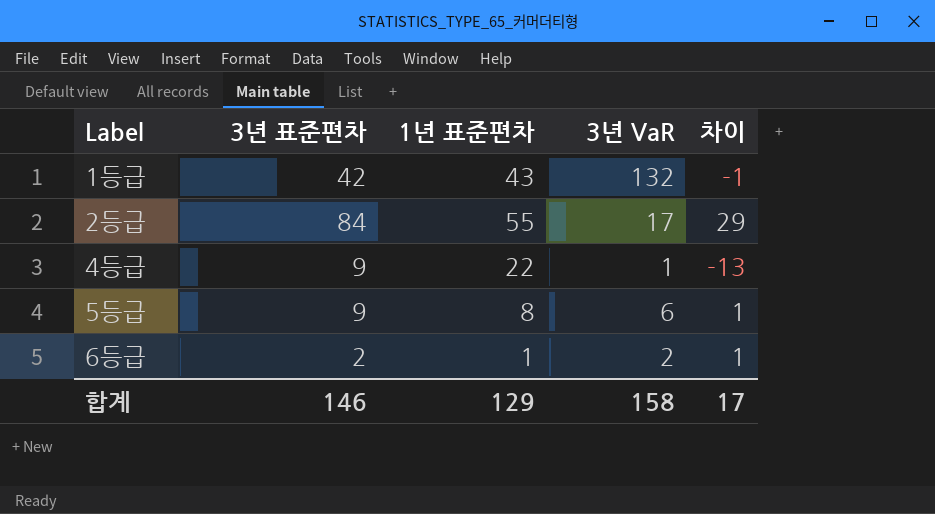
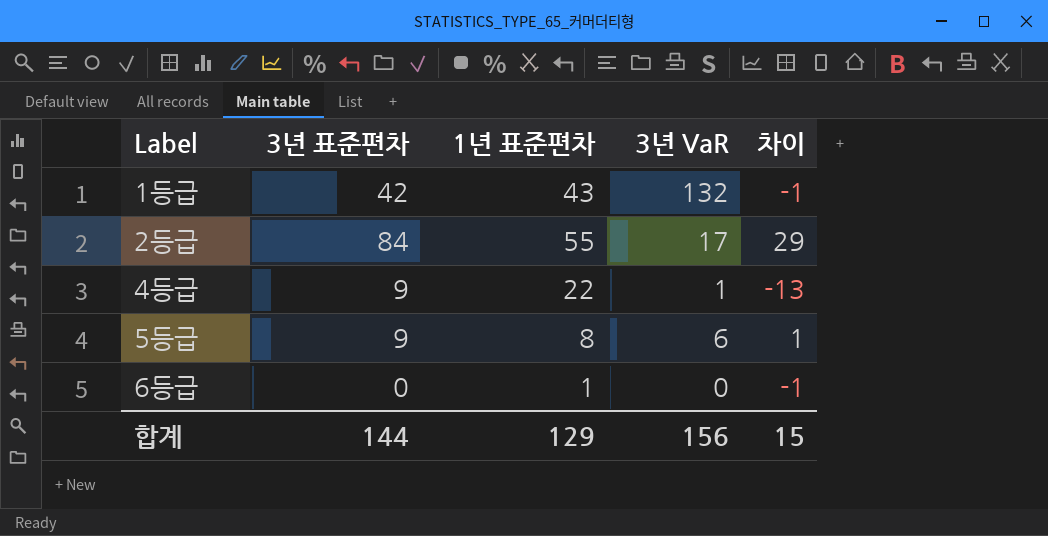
6등급 | 3년 표준편차: 2 -> 0
6등급 | 3년 VaR: 2 -> 0
6등급 | 차이: 1 -> -1
합계 | 3년 표준편차: 146 -> 144
합계 | 3년 VaR: 158 -> 156
합계 | 차이: 17 -> 15

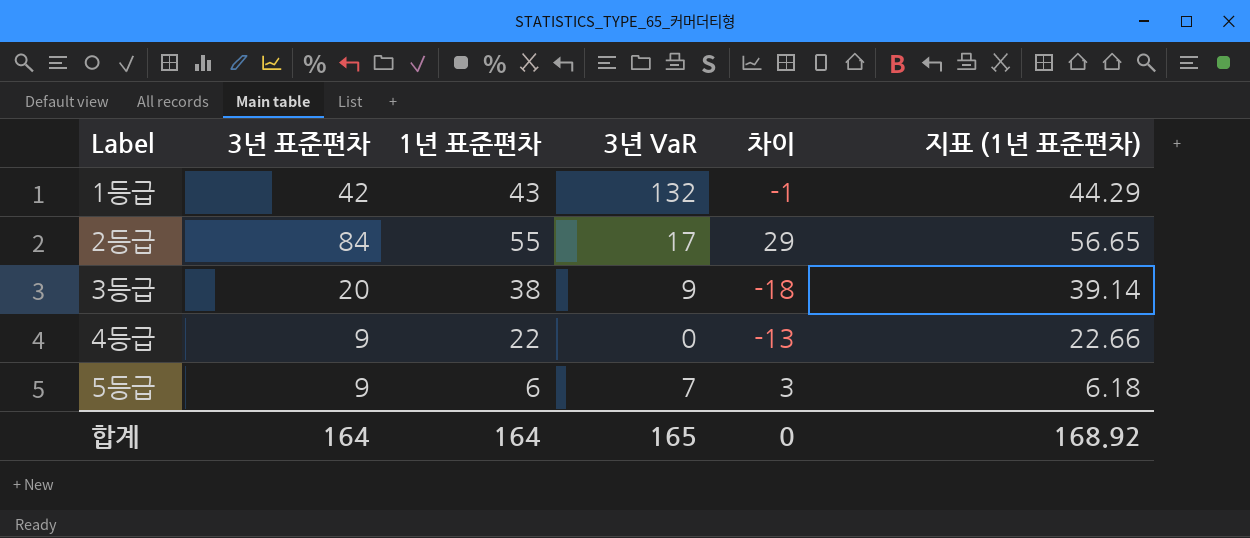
column 지표 (1년 표준편차) | formula: none -> [1년 표준편차] * 1.03
row 6등급: 0 | 1 | 0 | -1 -> none
row 3등급: none -> 20 | 38 | 9 | -18 | 39.14
4등급 | 3년 VaR: 1 -> 0
5등급 | 1년 표준편차: 8 -> 6
5등급 | 3년 VaR: 6 -> 7
5등급 | 차이: 1 -> 3
합계 | 3년 표준편차: 144 -> 164
합계 | 1년 표준편차: 129 -> 164
합계 | 3년 VaR: 156 -> 165
합계 | 차이: 15 -> 0

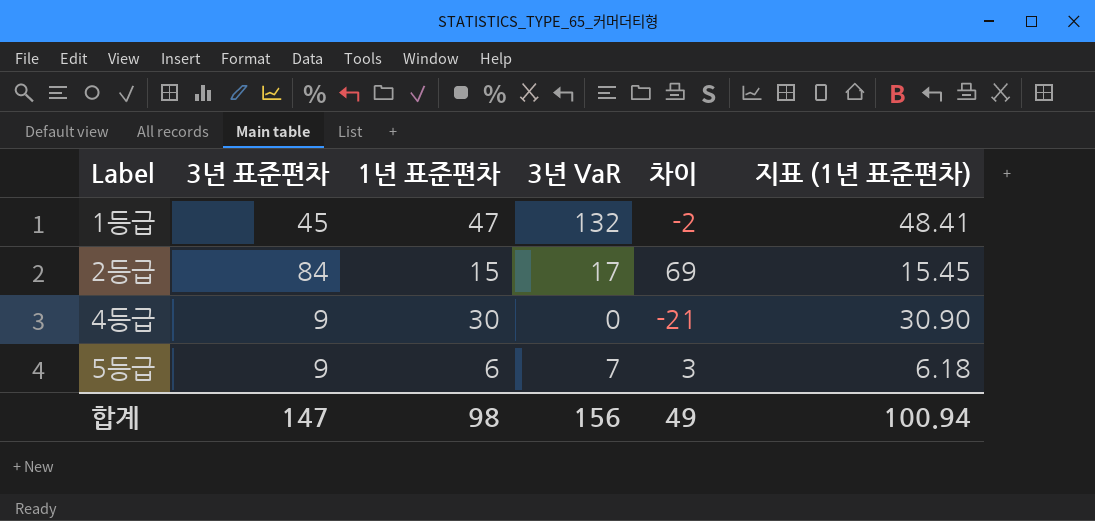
row 3등급: 20 | 38 | 9 | -18 | 39.14 -> none
1등급 | 3년 표준편차: 42 -> 45
1등급 | 1년 표준편차: 43 -> 47
1등급 | 차이: -1 -> -2
1등급 | 지표 (1년 표준편차): 44.29 -> 48.41
2등급 | 1년 표준편차: 55 -> 15
2등급 | 차이: 29 -> 69
2등급 | 지표 (1년 표준편차): 56.65 -> 15.45
4등급 | 1년 표준편차: 22 -> 30
4등급 | 차이: -13 -> -21
4등급 | 지표 (1년 표준편차): 22.66 -> 30.90
합계 | 3년 표준편차: 164 -> 147
합계 | 1년 표준편차: 164 -> 98
합계 | 3년 VaR: 165 -> 156
합계 | 차이: 0 -> 49
합계 | 지표 (1년 표준편차): 168.92 -> 100.94

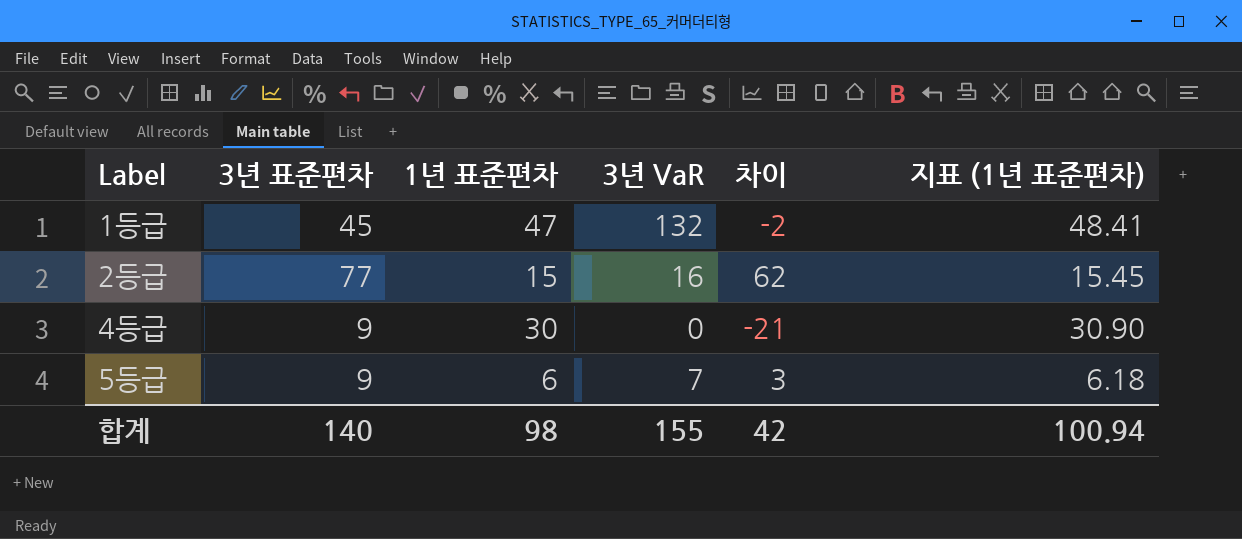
2등급 | 3년 표준편차: 84 -> 77
2등급 | 3년 VaR: 17 -> 16
2등급 | 차이: 69 -> 62
합계 | 3년 표준편차: 147 -> 140
합계 | 3년 VaR: 156 -> 155
합계 | 차이: 49 -> 42

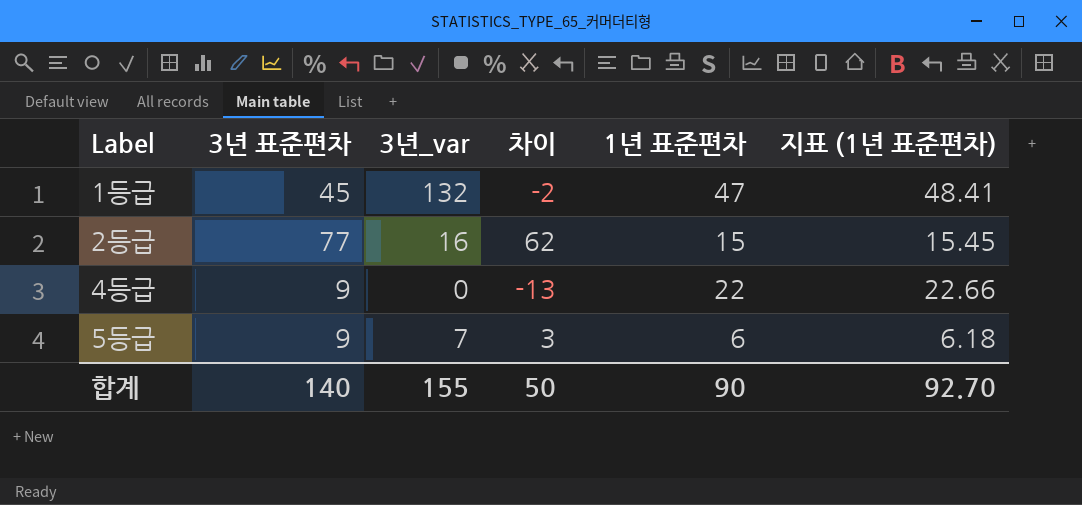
column name: 3년 VaR -> 3년_var
column 1년 표준편차 | position: 3 -> 5
4등급 | 차이: -21 -> -13
4등급 | 1년 표준편차: 30 -> 22
4등급 | 지표 (1년 표준편차): 30.90 -> 22.66
합계 | 차이: 42 -> 50
합계 | 1년 표준편차: 98 -> 90
합계 | 지표 (1년 표준편차): 100.94 -> 92.70

